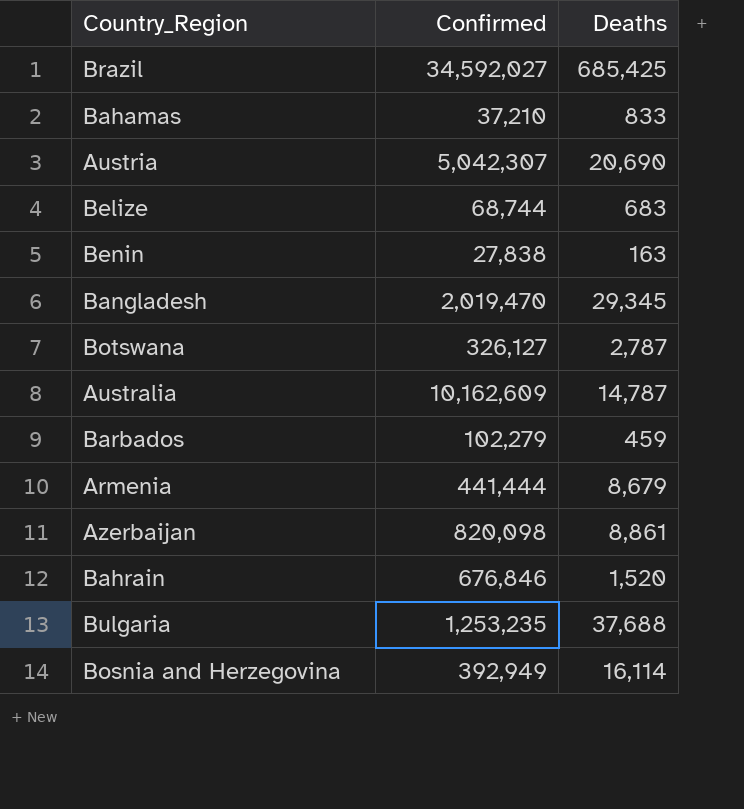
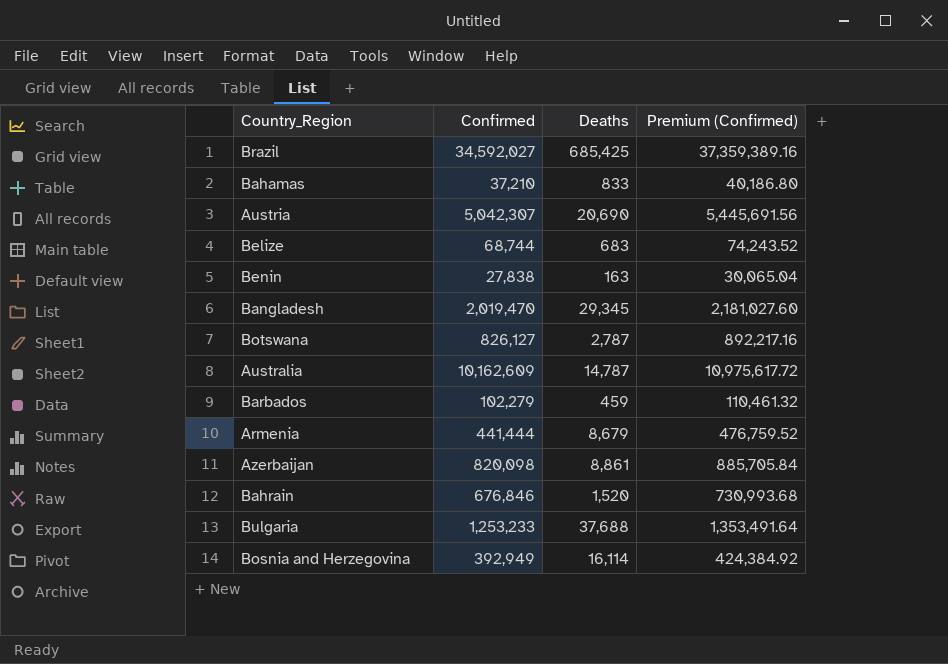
column Premium (Confirmed) | formula: none -> [Confirmed] * 1.08
Botswana | Confirmed: 326,127 -> 826,127
Bulgaria | Confirmed: 1,253,235 -> 1,253,233

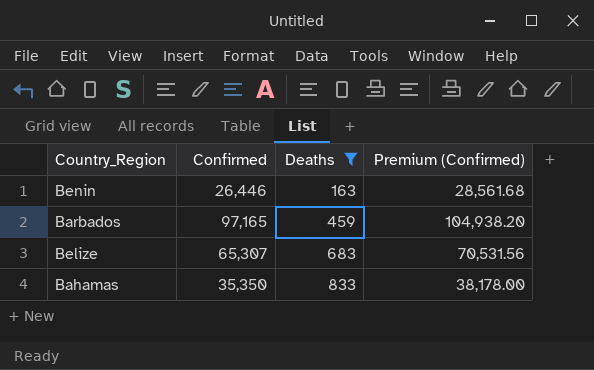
filter: none -> Deaths <= 833
row order: none -> Deaths ascending
Benin | Confirmed: 27,838 -> 26,446
Benin | Premium (Confirmed): 30,065.04 -> 28,561.68
Barbados | Confirmed: 102,279 -> 97,165
Barbados | Premium (Confirmed): 110,461.32 -> 104,938.20
Belize | Confirmed: 68,744 -> 65,307
Belize | Premium (Confirmed): 74,243.52 -> 70,531.56
Bahamas | Confirmed: 37,210 -> 35,350
Bahamas | Premium (Confirmed): 40,186.80 -> 38,178.00

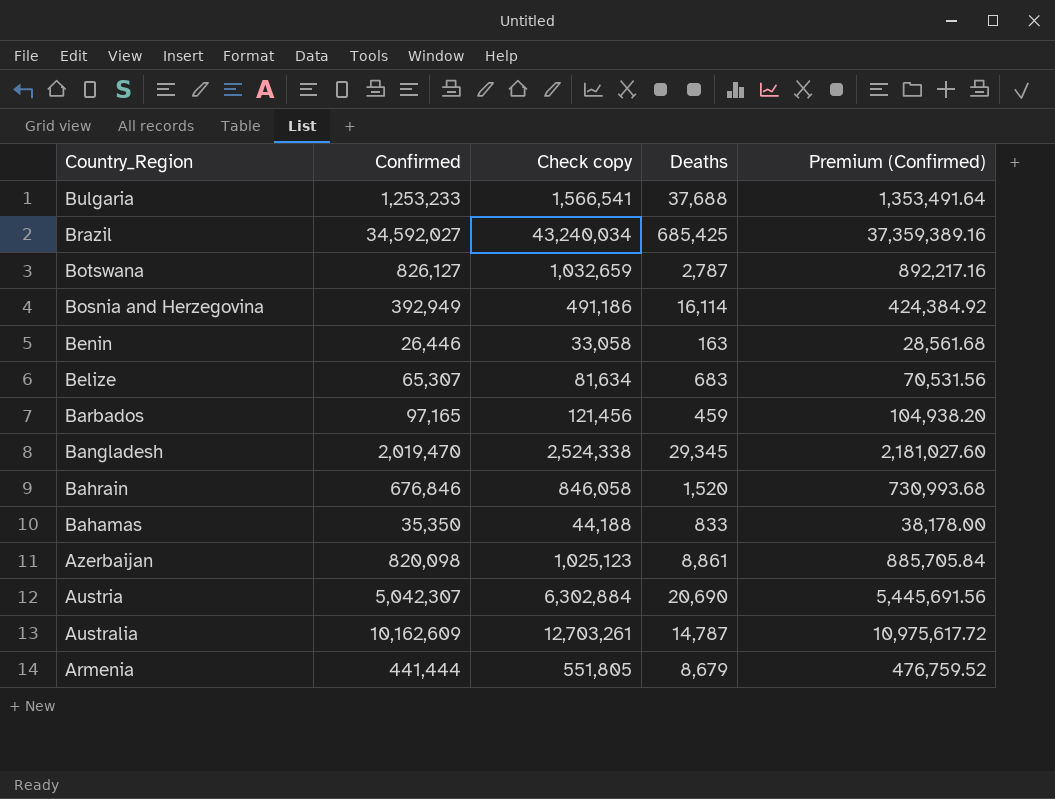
filter: Deaths <= 833 -> none
row order: Deaths ascending -> Country_Region descending
column Check copy | formula: none -> [Confirmed] * 1.25

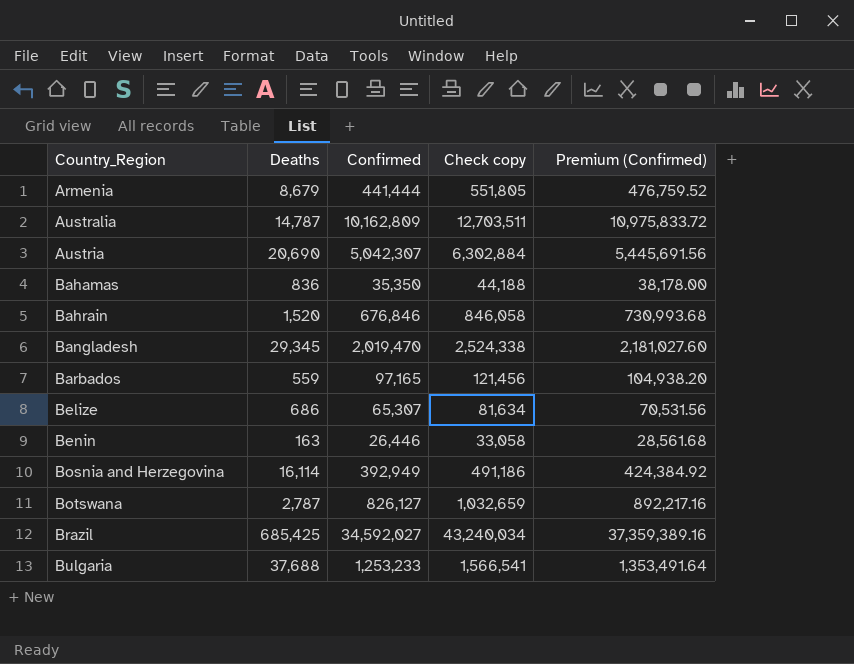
row order: Country_Region descending -> Country_Region ascending
column Deaths | position: 4 -> 2
row Azerbaijan: 820,098 | 1,025,123 | 8,861 | 885,705.84 -> none
Australia | Confirmed: 10,162,609 -> 10,162,809
Australia | Check copy: 12,703,261 -> 12,703,511
Australia | Premium (Confirmed): 10,975,617.72 -> 10,975,833.72
Bahamas | Deaths: 833 -> 836
Barbados | Deaths: 459 -> 559
Belize | Deaths: 683 -> 686

